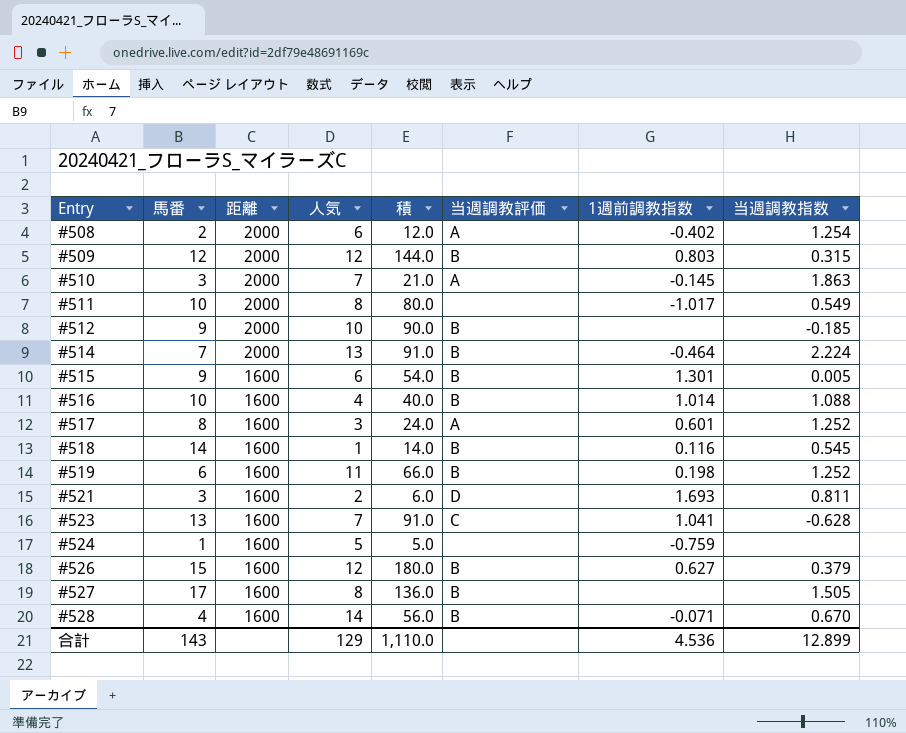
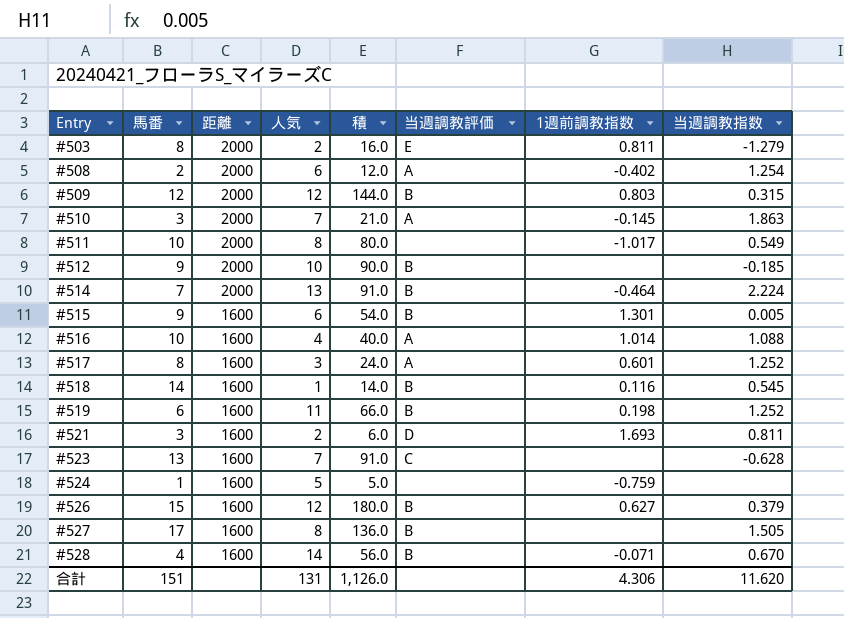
row #503: none -> 8 | 2000 | 2 | 16.0 | E | 0.811 | -1.279
#516 | 当週調教評価: B -> A
#523 | 1週前調教指数: 1.041 -> none
合計 | 馬番: 143 -> 151
合計 | 人気: 129 -> 131
合計 | 積: 1,110.0 -> 1,126.0
合計 | 1週前調教指数: 4.536 -> 4.306
合計 | 当週調教指数: 12.899 -> 11.620

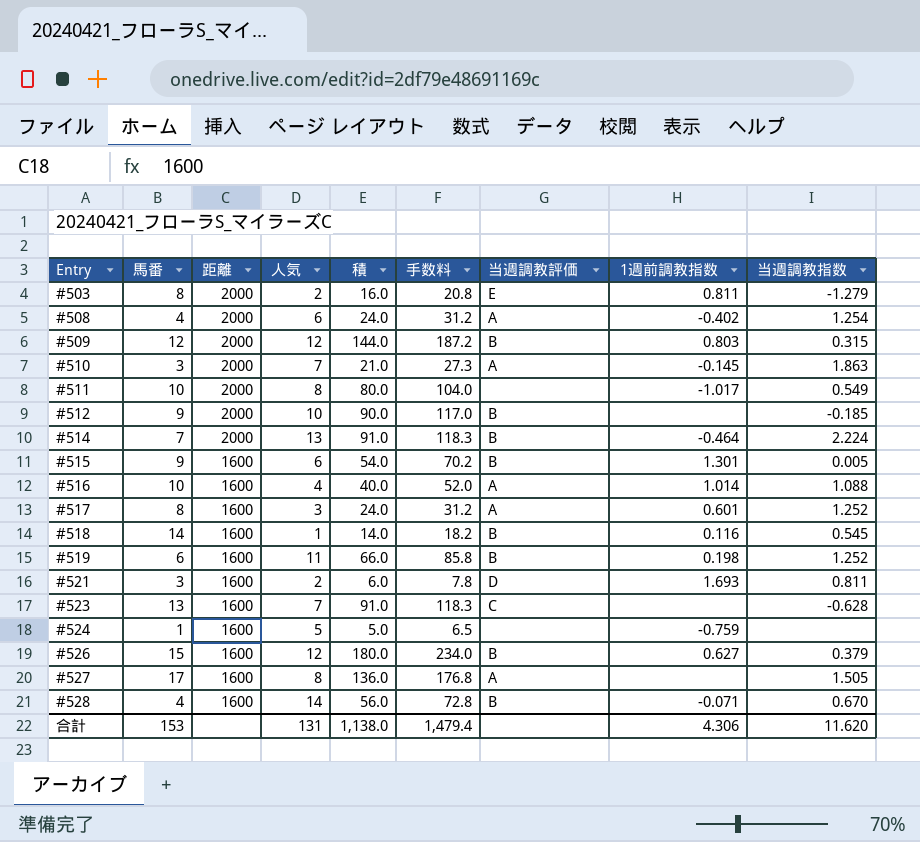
column 手数料 | formula: none -> [積] * 1.3
#508 | 馬番: 2 -> 4
#508 | 積: 12.0 -> 24.0
#527 | 当週調教評価: B -> A
合計 | 馬番: 151 -> 153
合計 | 積: 1,126.0 -> 1,138.0

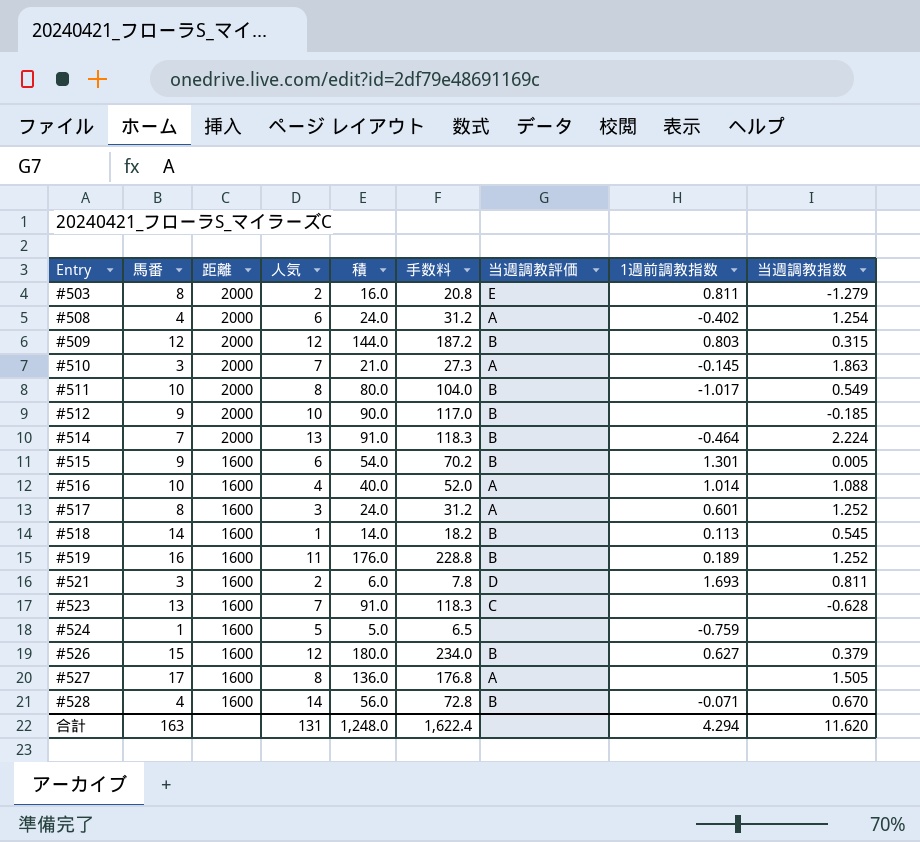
#511 | 当週調教評価: none -> B
#518 | 1週前調教指数: 0.116 -> 0.113
#519 | 馬番: 6 -> 16
#519 | 積: 66.0 -> 176.0
#519 | 手数料: 85.8 -> 228.8
#519 | 1週前調教指数: 0.198 -> 0.189
合計 | 馬番: 153 -> 163
合計 | 積: 1,138.0 -> 1,248.0
合計 | 手数料: 1,479.4 -> 1,622.4
合計 | 1週前調教指数: 4.306 -> 4.294

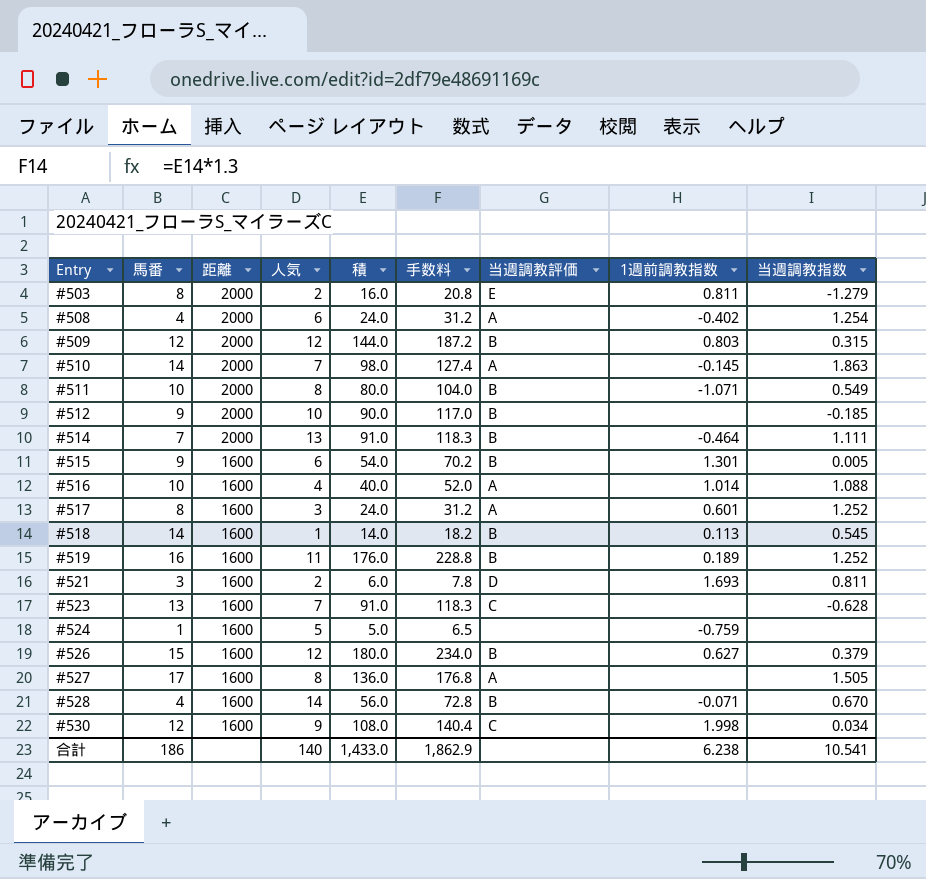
#510 | 馬番: 3 -> 14
#510 | 積: 21.0 -> 98.0
#510 | 手数料: 27.3 -> 127.4
#511 | 1週前調教指数: -1.017 -> -1.071
#514 | 当週調教指数: 2.224 -> 1.111
row #530: none -> 12 | 1600 | 9 | 108.0 | 140.4 | C | 1.998 | 0.034
合計 | 馬番: 163 -> 186
合計 | 人気: 131 -> 140
合計 | 積: 1,248.0 -> 1,433.0
合計 | 手数料: 1,622.4 -> 1,862.9
合計 | 1週前調教指数: 4.294 -> 6.238
合計 | 当週調教指数: 11.620 -> 10.541

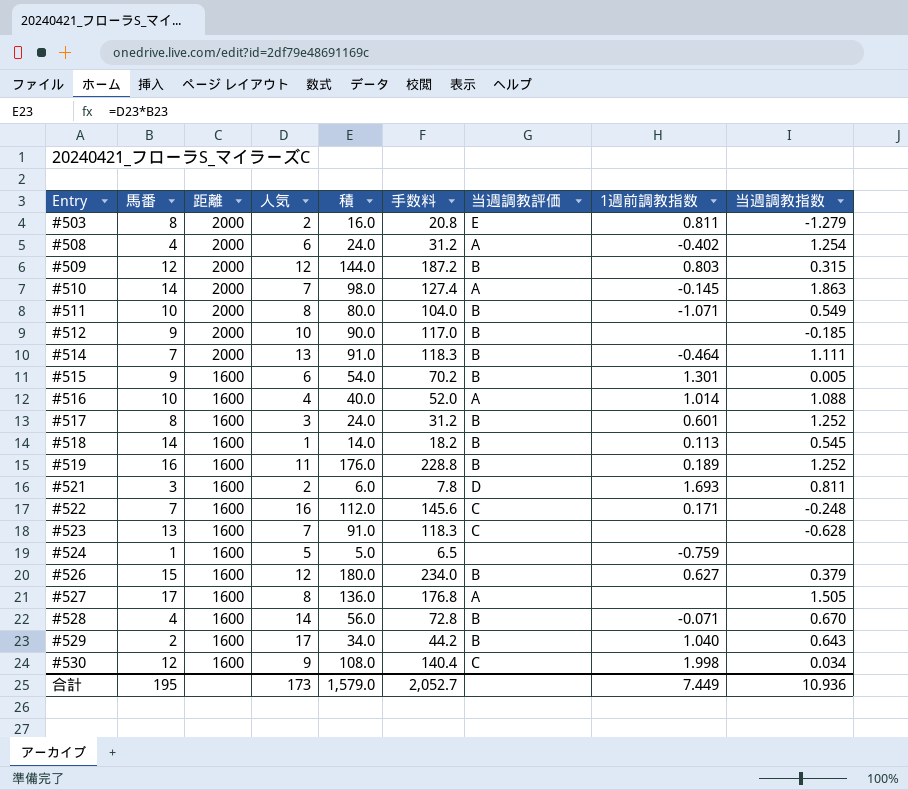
#517 | 当週調教評価: A -> B
row #522: none -> 7 | 1600 | 16 | 112.0 | 145.6 | C | 0.171 | -0.248
row #529: none -> 2 | 1600 | 17 | 34.0 | 44.2 | B | 1.040 | 0.643
合計 | 馬番: 186 -> 195
合計 | 人気: 140 -> 173
合計 | 積: 1,433.0 -> 1,579.0
合計 | 手数料: 1,862.9 -> 2,052.7
合計 | 1週前調教指数: 6.238 -> 7.449
合計 | 当週調教指数: 10.541 -> 10.936

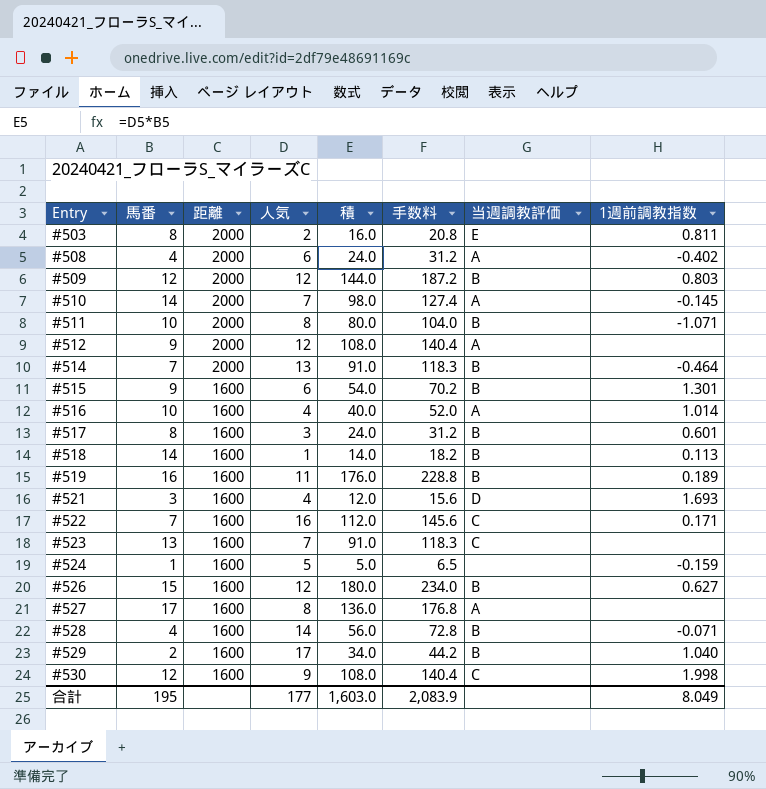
column 当週調教指数 | position: 9 -> none
#512 | 人気: 10 -> 12
#512 | 積: 90.0 -> 108.0
#512 | 手数料: 117.0 -> 140.4
#512 | 当週調教評価: B -> A
#521 | 人気: 2 -> 4
#521 | 積: 6.0 -> 12.0
#521 | 手数料: 7.8 -> 15.6
#524 | 1週前調教指数: -0.759 -> -0.159
合計 | 人気: 173 -> 177
合計 | 積: 1,579.0 -> 1,603.0
合計 | 手数料: 2,052.7 -> 2,083.9
合計 | 1週前調教指数: 7.449 -> 8.049

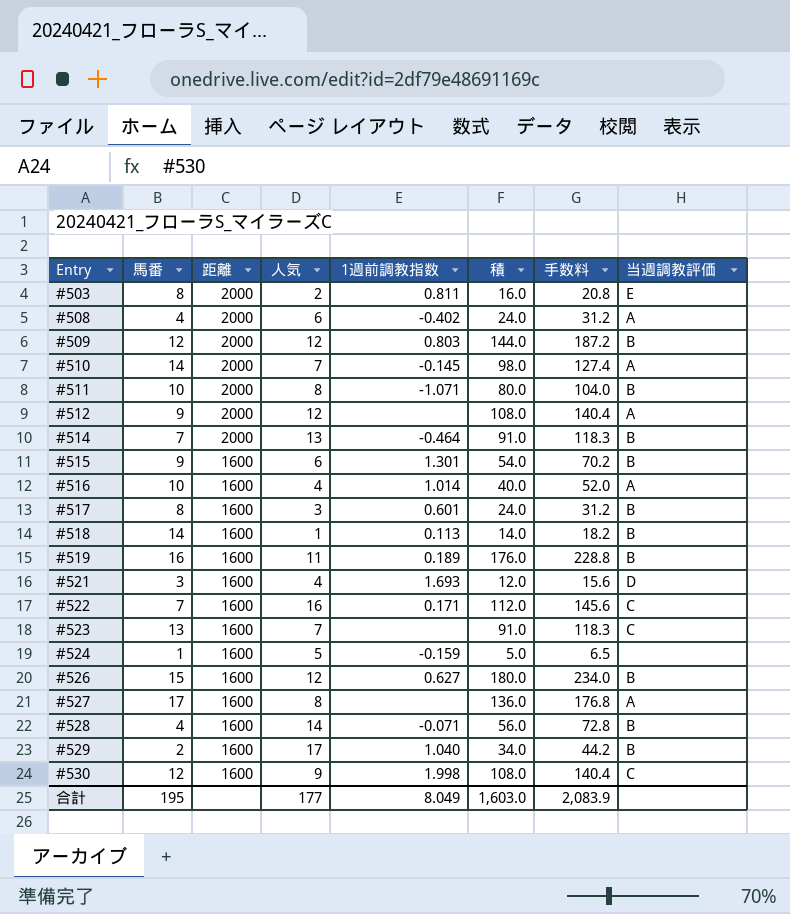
column 1週前調教指数 | position: 8 -> 5

